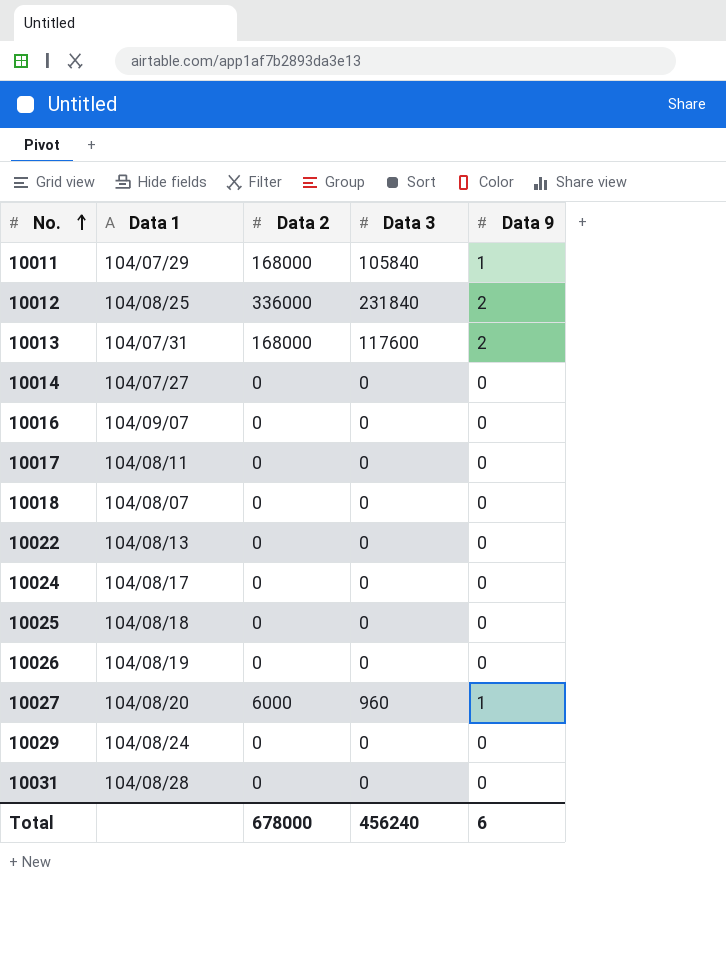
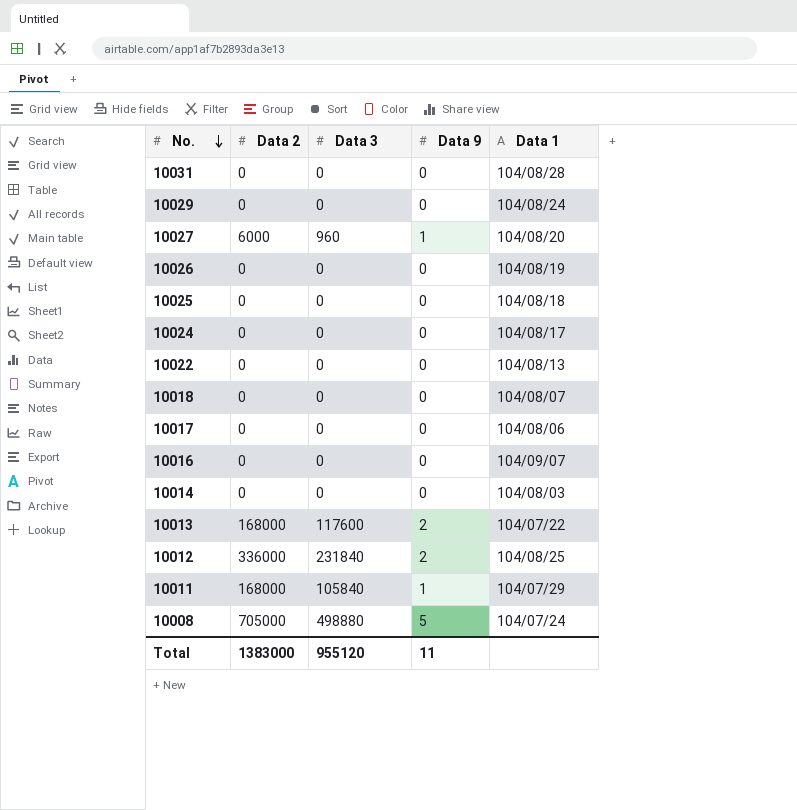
row order: No. ascending -> No. descending
column Data 1 | position: 2 -> 5
10017 | Data 1: 104/08/11 -> 104/08/06
10014 | Data 1: 104/07/27 -> 104/08/03
10013 | Data 1: 104/07/31 -> 104/07/22
row 10008: none -> 705000 | 498880 | 5 | 104/07/24
Total | Data 2: 678000 -> 1383000
Total | Data 3: 456240 -> 955120
Total | Data 9: 6 -> 11

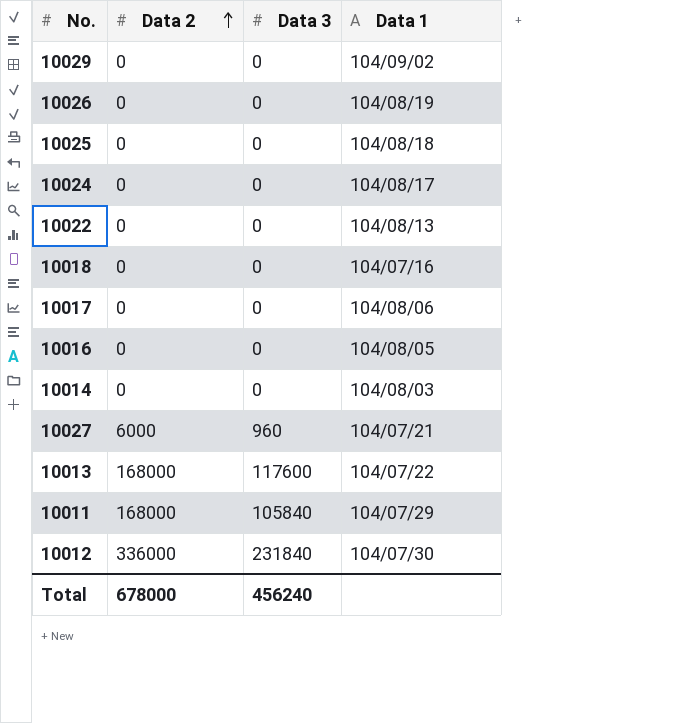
row order: No. descending -> Data 2 ascending
column Data 9 | position: 4 -> none
row 10031: 0 | 0 | 0 | 104/08/28 -> none
row 10008: 705000 | 498880 | 5 | 104/07/24 -> none
10029 | Data 1: 104/08/24 -> 104/09/02
10018 | Data 1: 104/08/07 -> 104/07/16
10016 | Data 1: 104/09/07 -> 104/08/05
10027 | Data 1: 104/08/20 -> 104/07/21
10012 | Data 1: 104/08/25 -> 104/07/30
Total | Data 2: 1383000 -> 678000
Total | Data 3: 955120 -> 456240

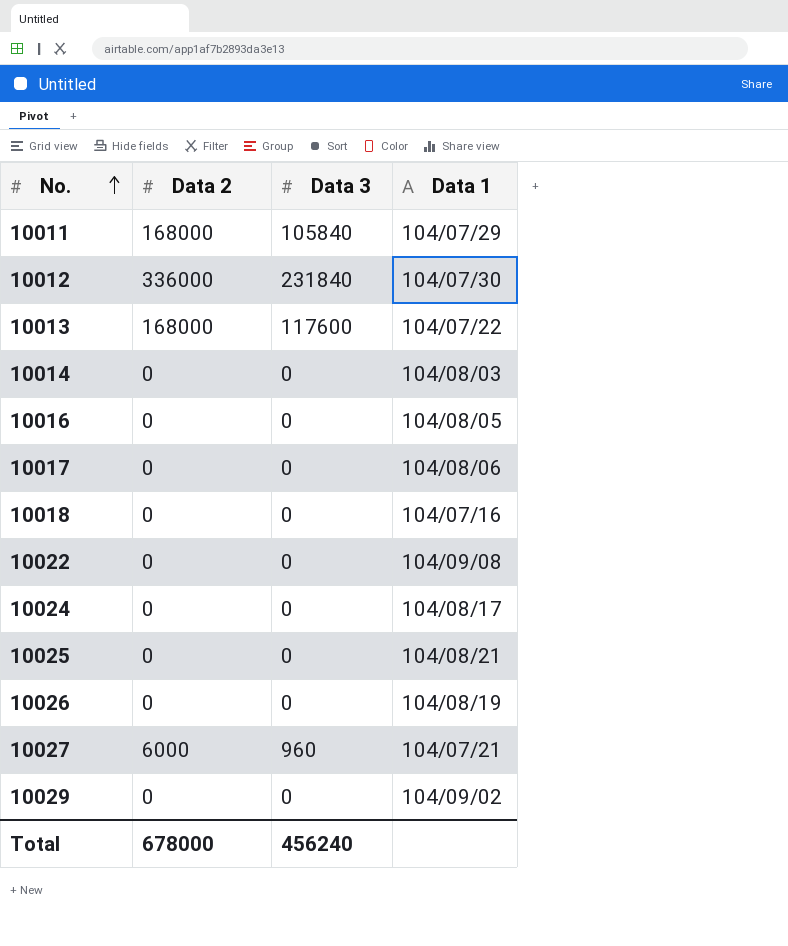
row order: Data 2 ascending -> No. ascending
10022 | Data 1: 104/08/13 -> 104/09/08
10025 | Data 1: 104/08/18 -> 104/08/21

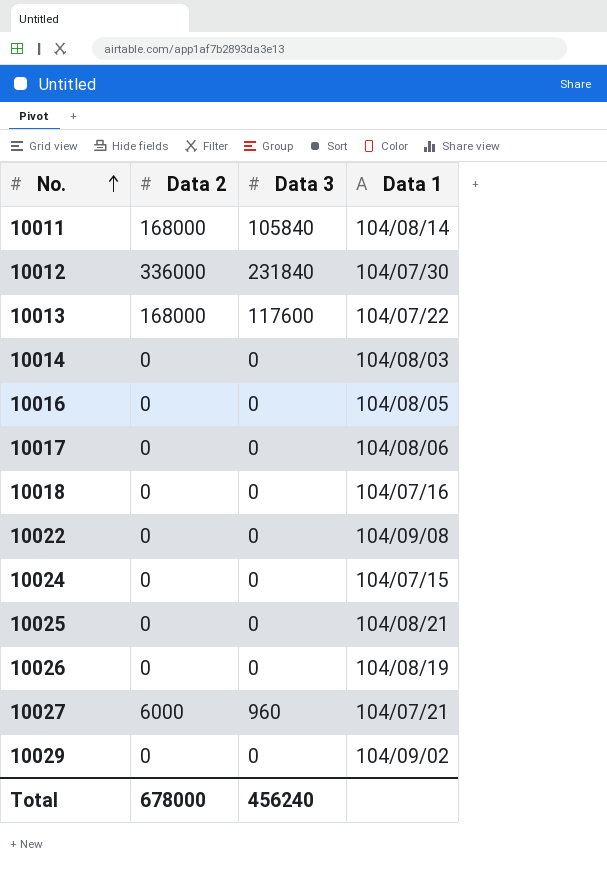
10011 | Data 1: 104/07/29 -> 104/08/14
10024 | Data 1: 104/08/17 -> 104/07/15

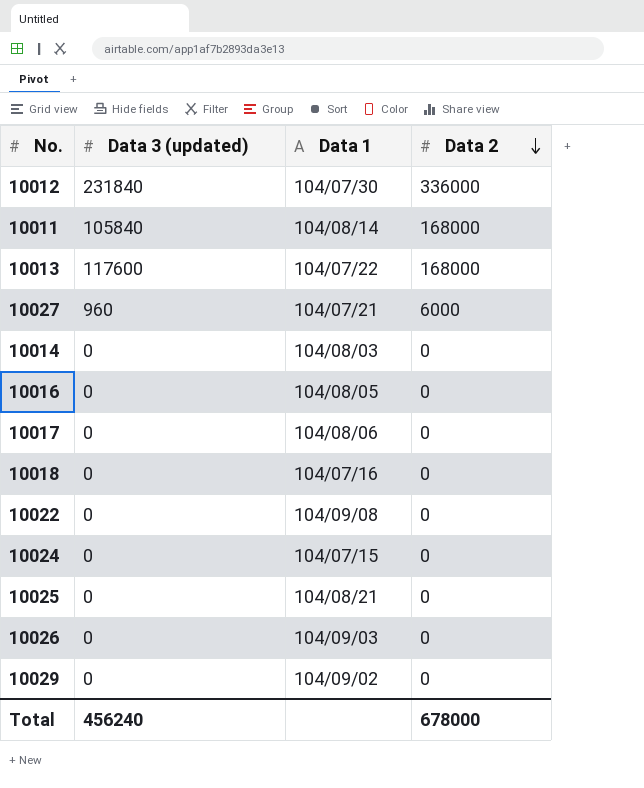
row order: No. ascending -> Data 2 descending
column name: Data 3 -> Data 3 (updated)
column Data 2 | position: 2 -> 4
10026 | Data 1: 104/08/19 -> 104/09/03

